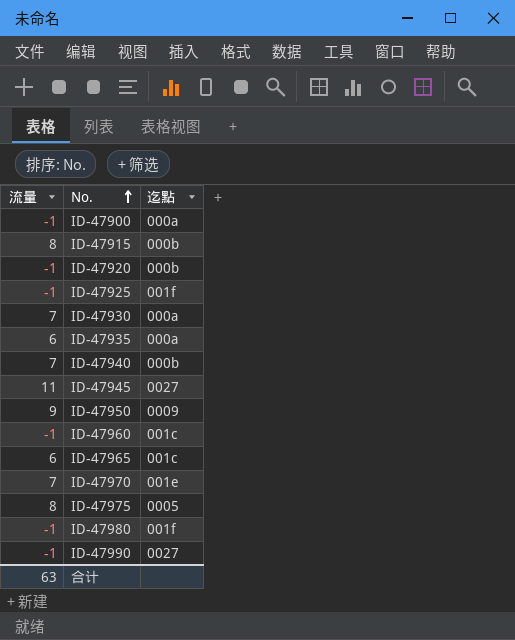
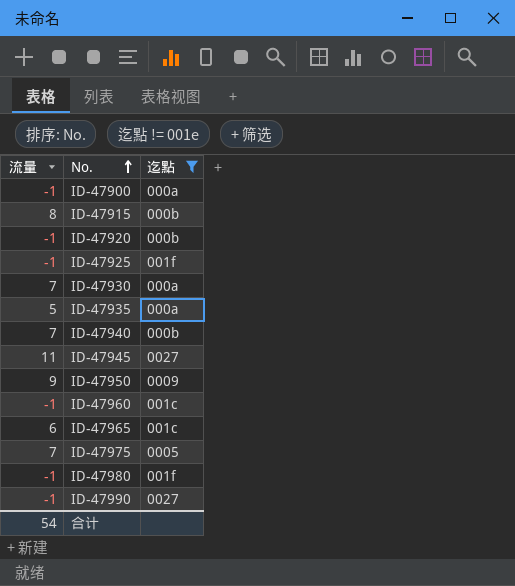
filter: none -> 迄點 != 001e
ID-47935 | 流量: 6 -> 5
ID-47975 | 流量: 8 -> 7
合计 | 流量: 63 -> 54

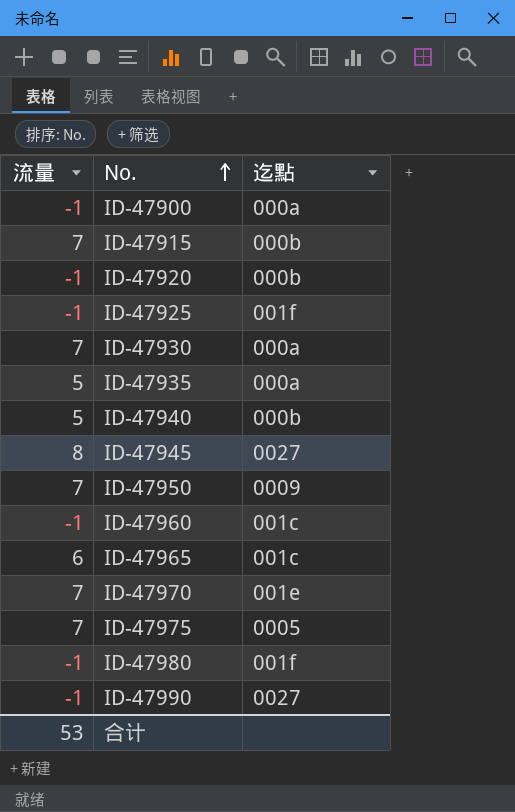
filter: 迄點 != 001e -> none
ID-47915 | 流量: 8 -> 7
ID-47940 | 流量: 7 -> 5
ID-47945 | 流量: 11 -> 8
ID-47950 | 流量: 9 -> 7
合计 | 流量: 54 -> 53

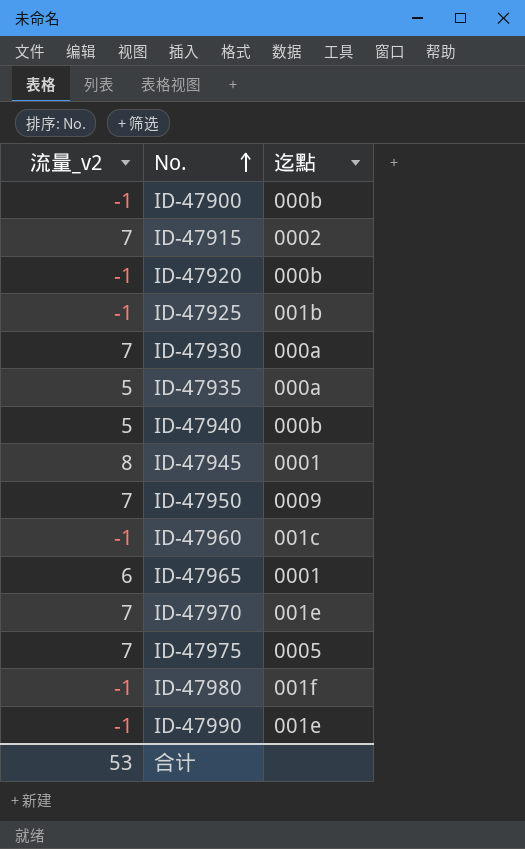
column name: 流量 -> 流量_v2
ID-47900 | 迄點: 000a -> 000b
ID-47915 | 迄點: 000b -> 0002
ID-47925 | 迄點: 001f -> 001b
ID-47945 | 迄點: 0027 -> 0001
ID-47965 | 迄點: 001c -> 0001
ID-47990 | 迄點: 0027 -> 001e

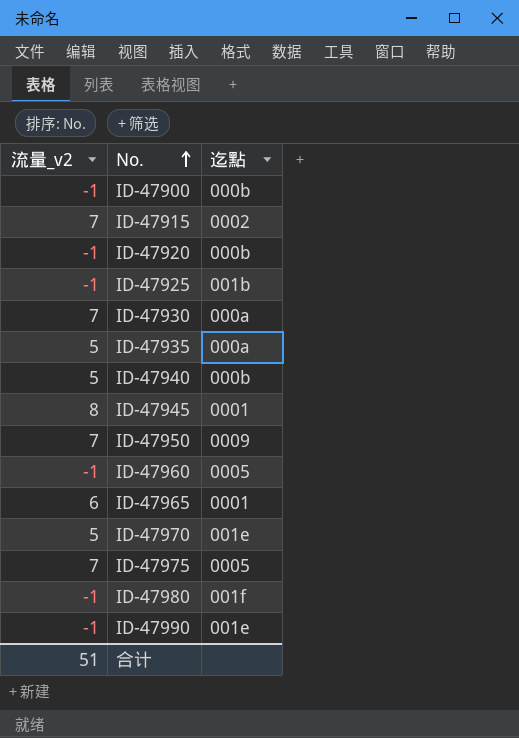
ID-47960 | 迄點: 001c -> 0005
ID-47970 | 流量_v2: 7 -> 5
合计 | 流量_v2: 53 -> 51

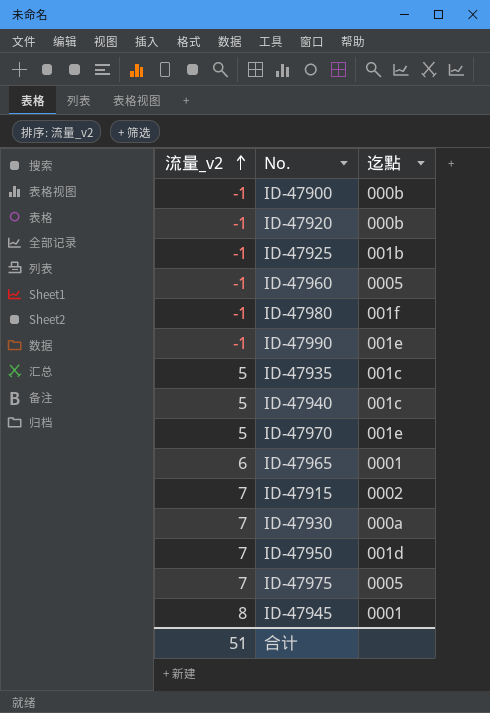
row order: No. ascending -> 流量_v2 ascending
ID-47935 | 迄點: 000a -> 001c
ID-47940 | 迄點: 000b -> 001c
ID-47950 | 迄點: 0009 -> 001d

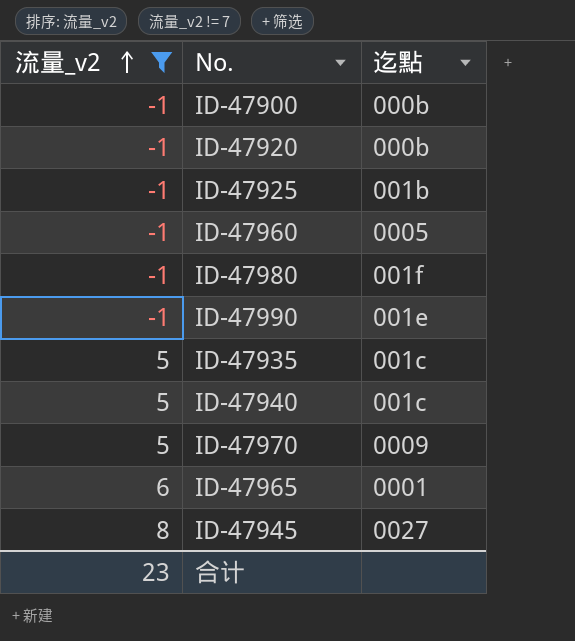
filter: none -> 流量_v2 != 7
ID-47970 | 迄點: 001e -> 0009
ID-47945 | 迄點: 0001 -> 0027
合计 | 流量_v2: 51 -> 23

